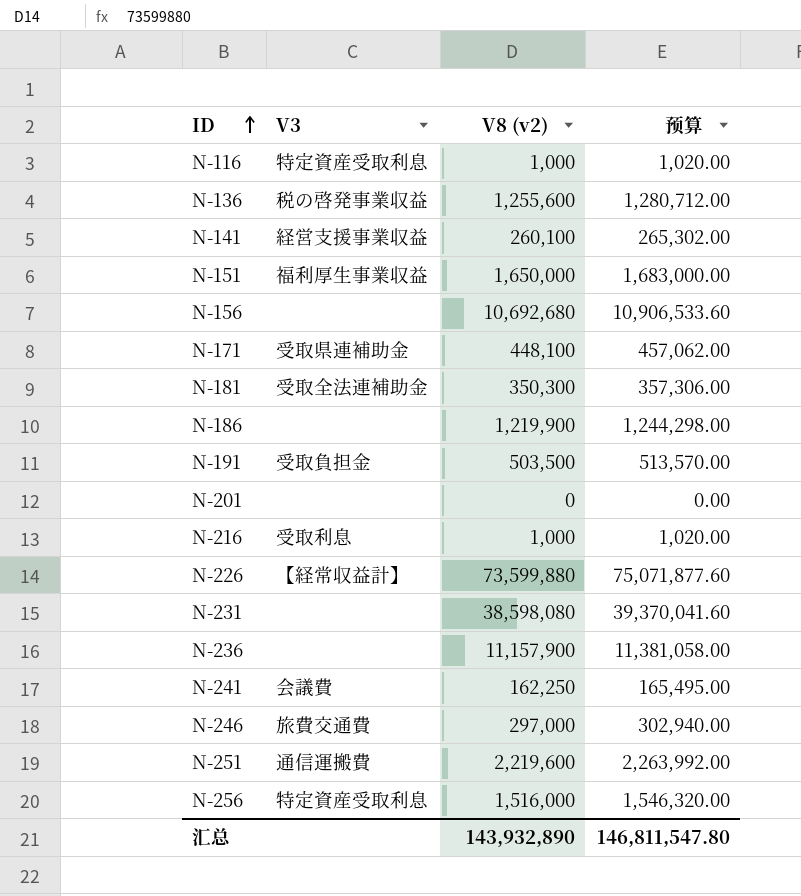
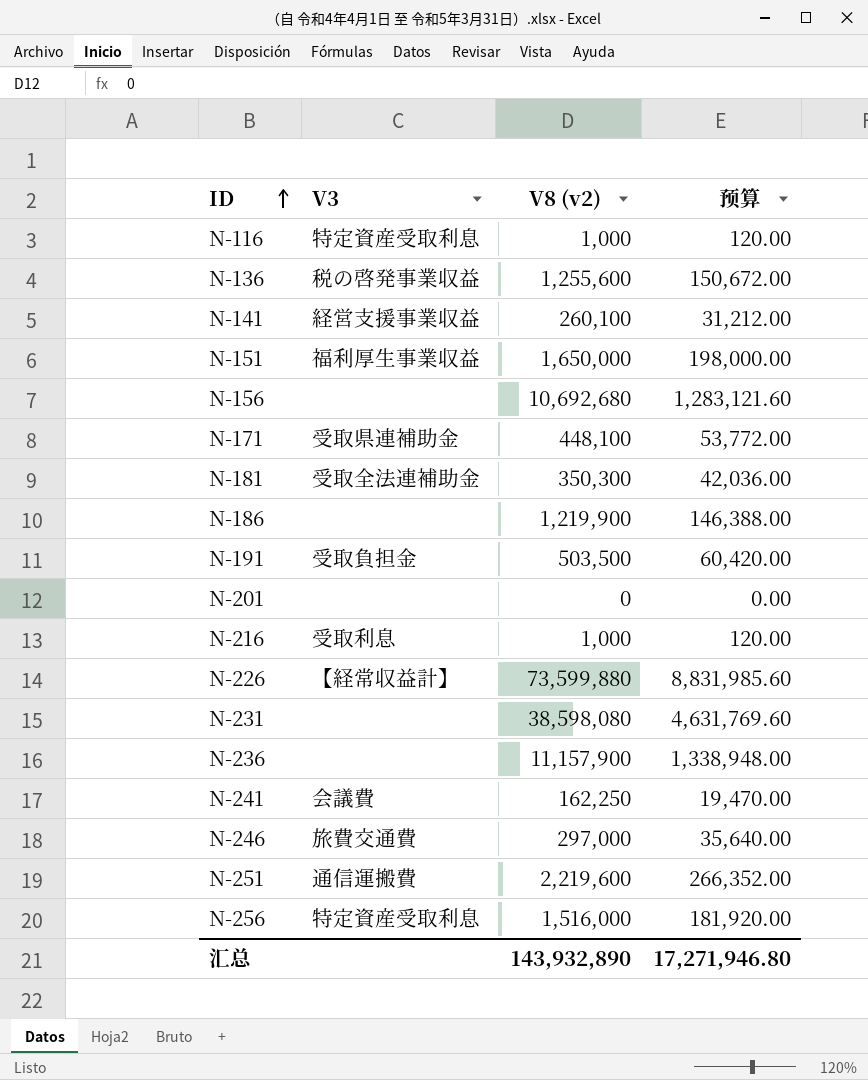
column 预算 | formula: [V8 (v2)] * 1.02 -> [V8 (v2)] * 0.12
汇总 | 预算: 146,811,547.80 -> 17,271,946.80

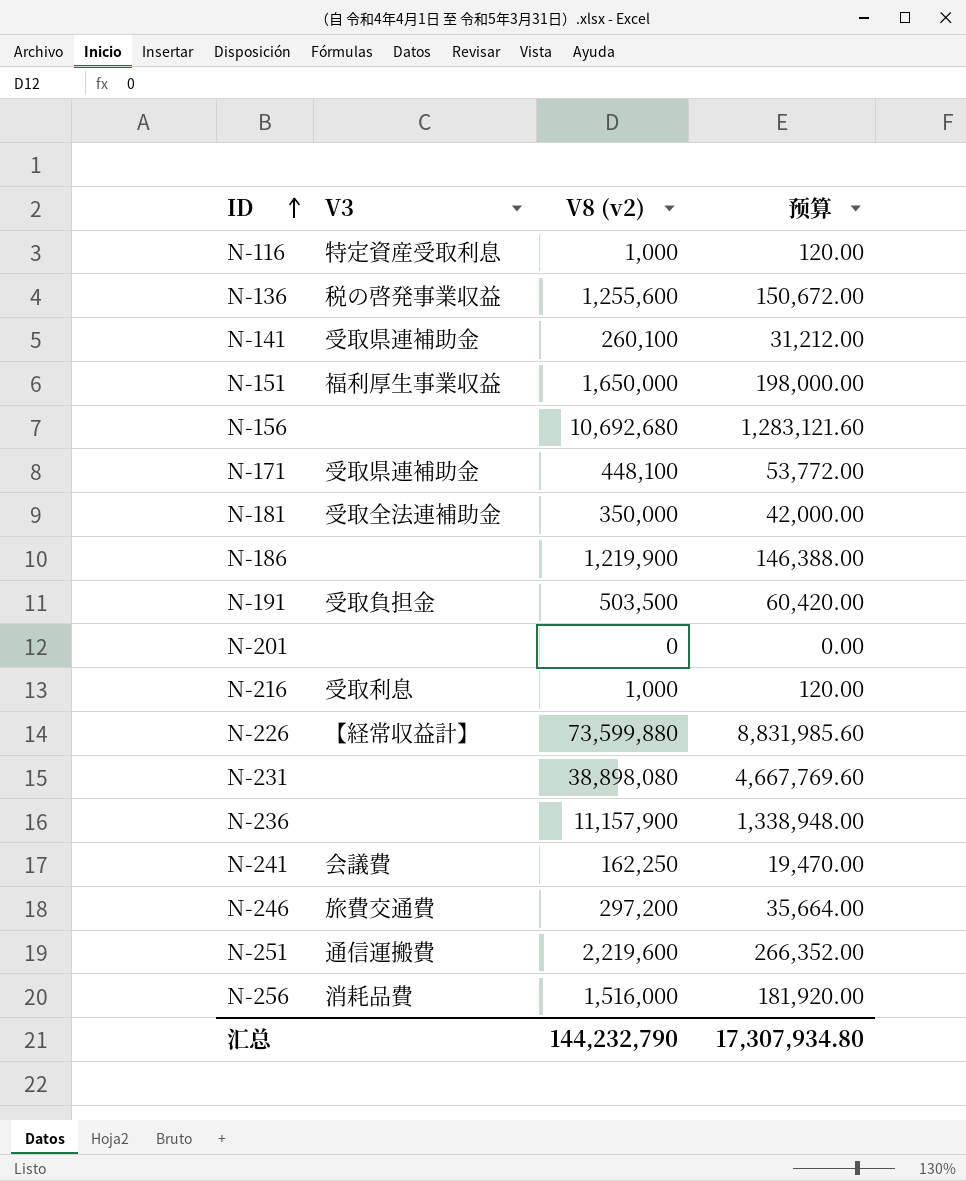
N-141 | V3: 経営支援事業収益 -> 受取県連補助金
N-181 | V8 (v2): 350,300 -> 350,000
N-181 | 预算: 42,036.00 -> 42,000.00
N-231 | V8 (v2): 38,598,080 -> 38,898,080
N-231 | 预算: 4,631,769.60 -> 4,667,769.60
N-246 | V8 (v2): 297,000 -> 297,200
N-246 | 预算: 35,640.00 -> 35,664.00
N-256 | V3: 特定資産受取利息 -> 消耗品費
汇总 | V8 (v2): 143,932,890 -> 144,232,790
汇总 | 预算: 17,271,946.80 -> 17,307,934.80

